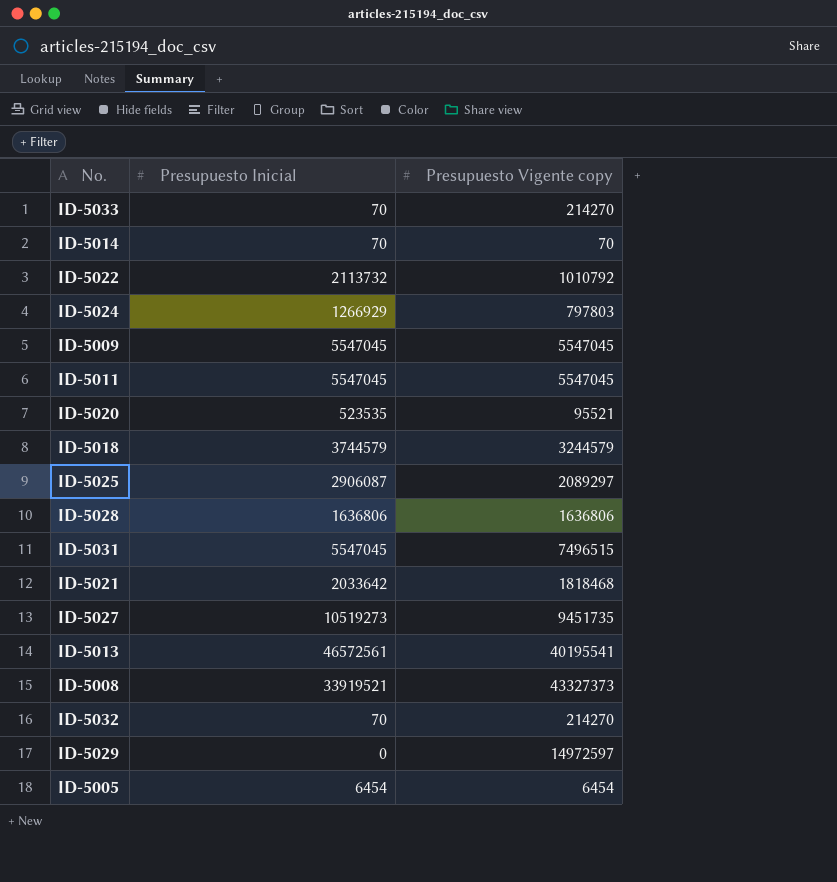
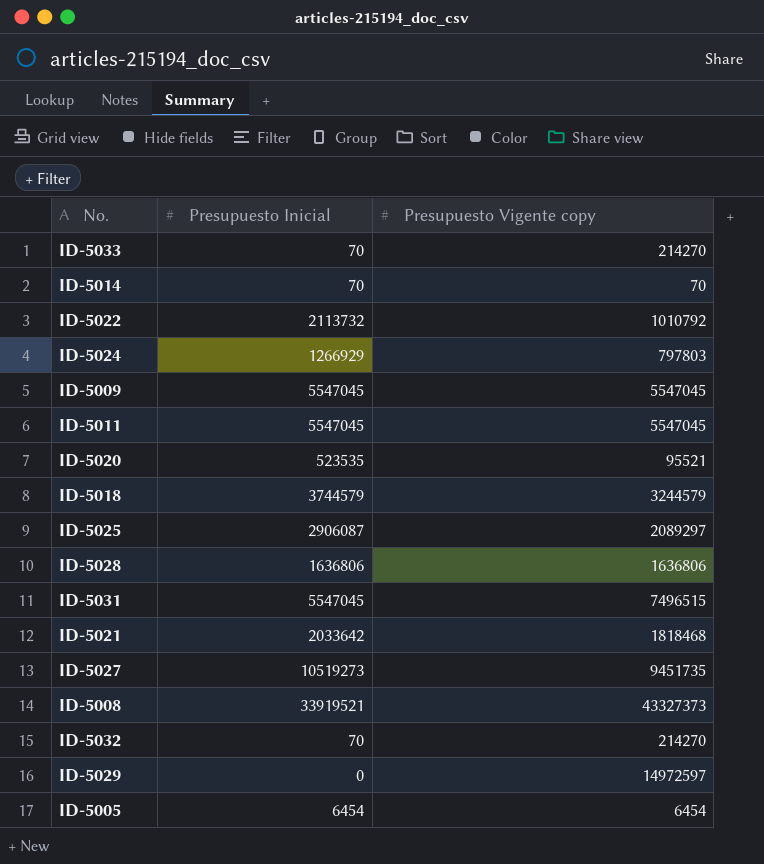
row ID-5013: 46572561 | 40195541 -> none

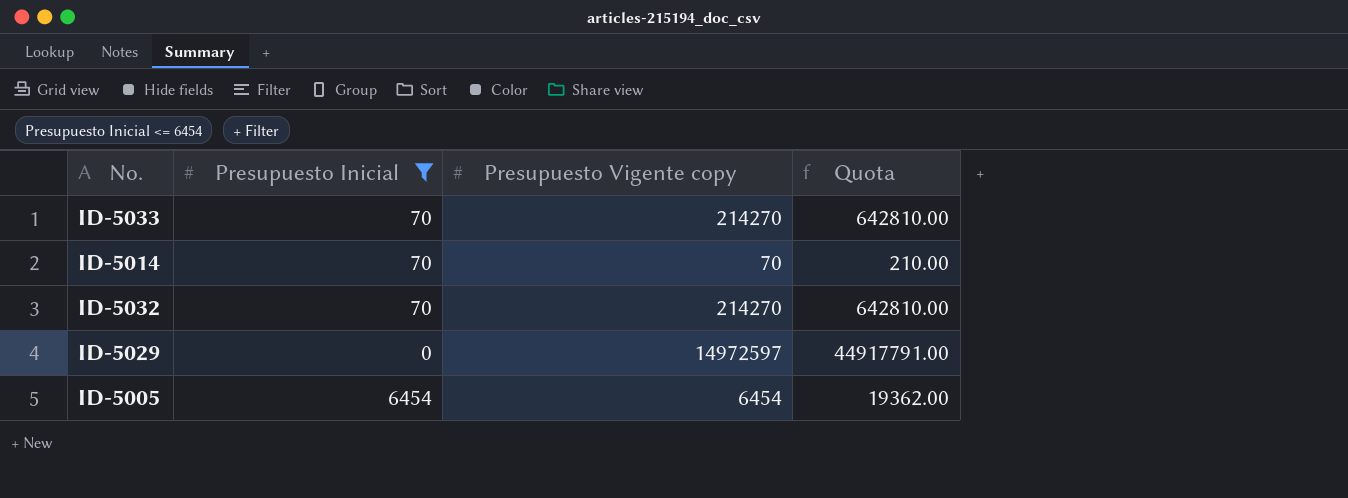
filter: none -> Presupuesto Inicial <= 6454
column Quota | formula: none -> [Presupuesto Vigente copy] * 3

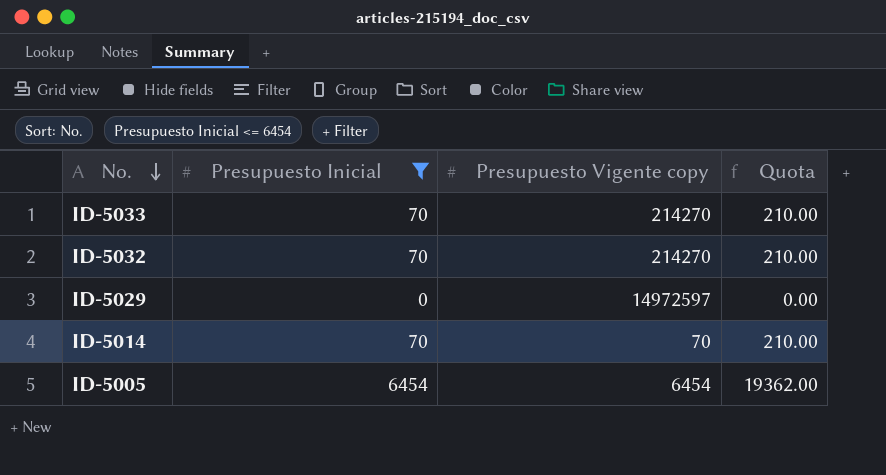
row order: none -> No. descending
column Quota | formula: [Presupuesto Vigente copy] * 3 -> [Presupuesto Inicial] * 3

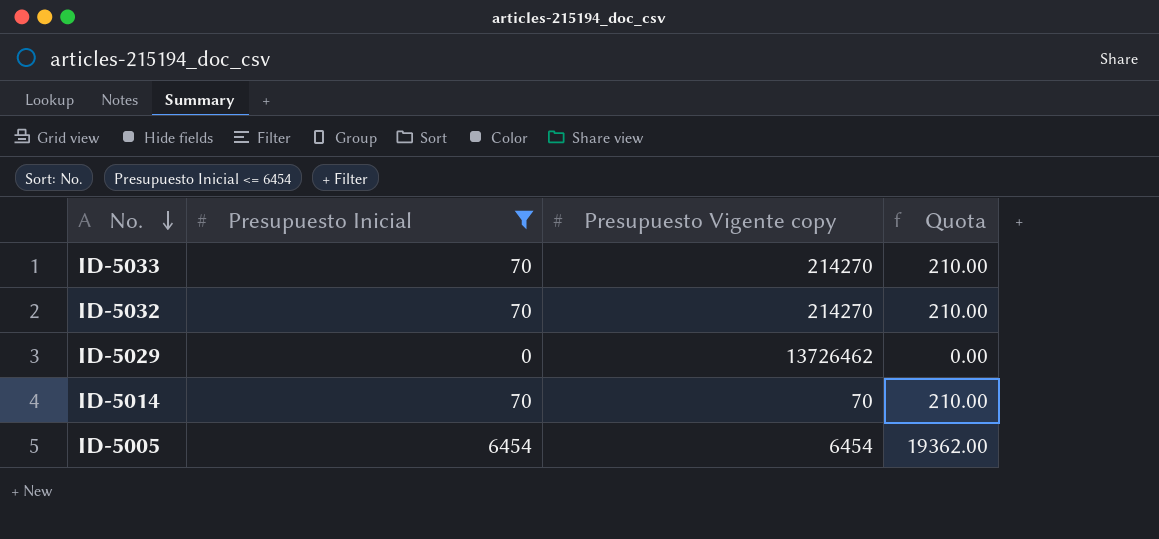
ID-5029 | Presupuesto Vigente copy: 14972597 -> 13726462

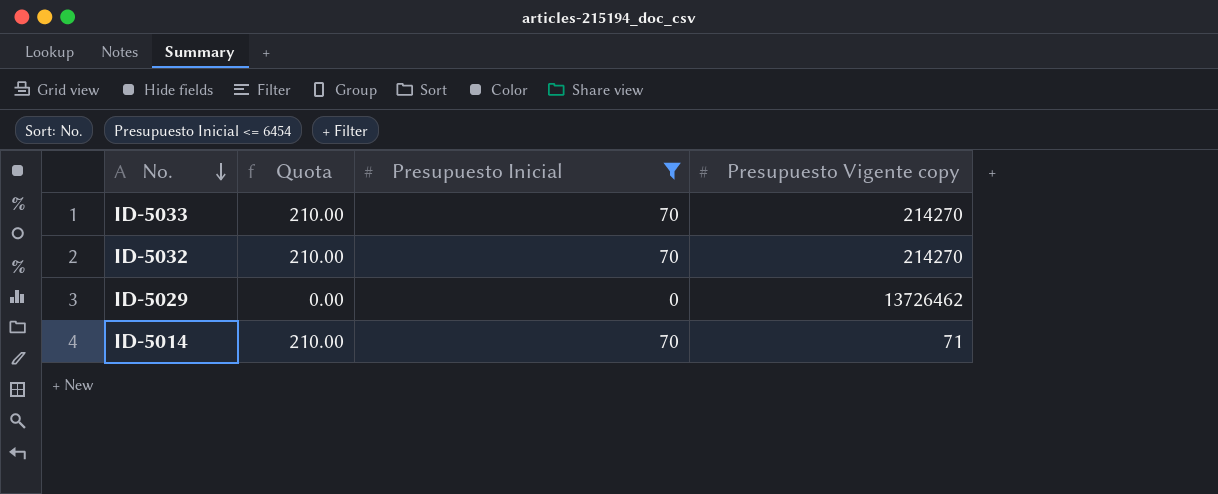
column Quota | position: 4 -> 2
row ID-5005: 6454 | 6454 | 19362.00 -> none
ID-5014 | Presupuesto Vigente copy: 70 -> 71

